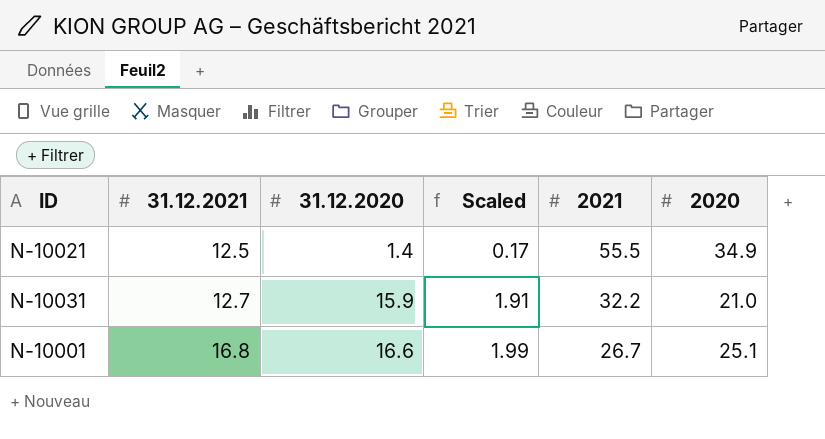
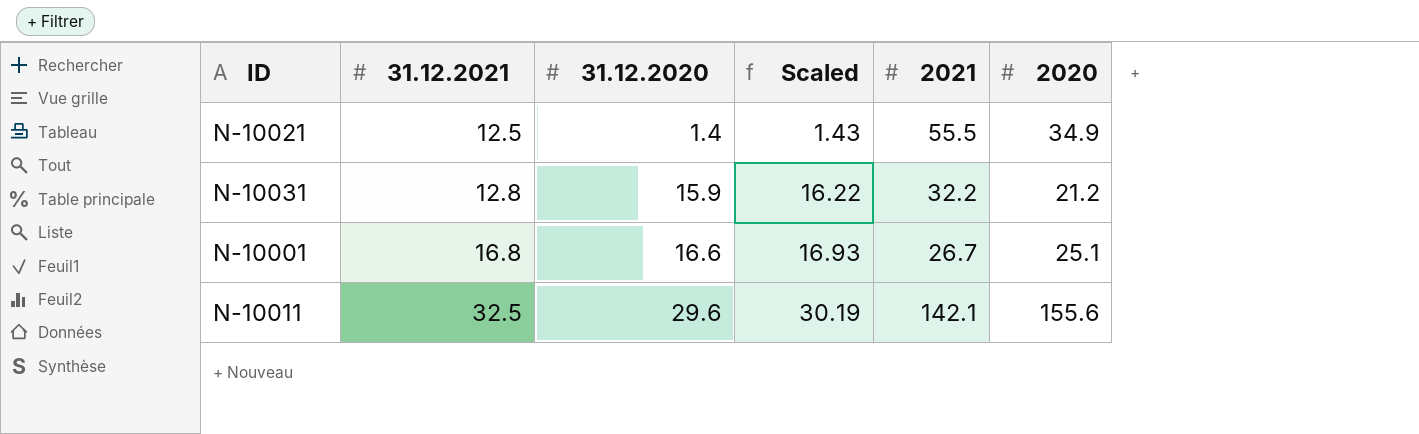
column Scaled | formula: [31.12.2020] * 0.12 -> [31.12.2020] * 1.02
N-10031 | 31.12.2021: 12.7 -> 12.8
N-10031 | 2020: 21.0 -> 21.2
row N-10011: none -> 32.5 | 29.6 | 30.19 | 142.1 | 155.6

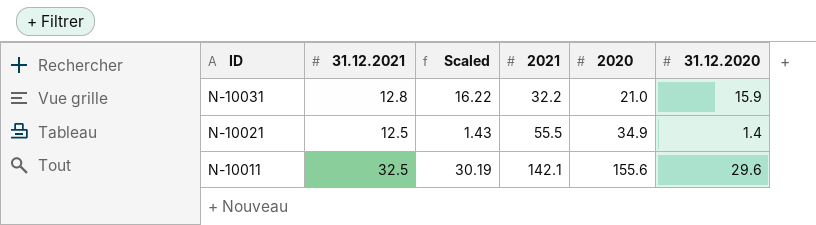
row order: 31.12.2021 ascending -> ID descending
column 31.12.2020 | position: 3 -> 6
row N-10001: 16.8 | 16.6 | 16.93 | 26.7 | 25.1 -> none
N-10031 | 2020: 21.2 -> 21.0

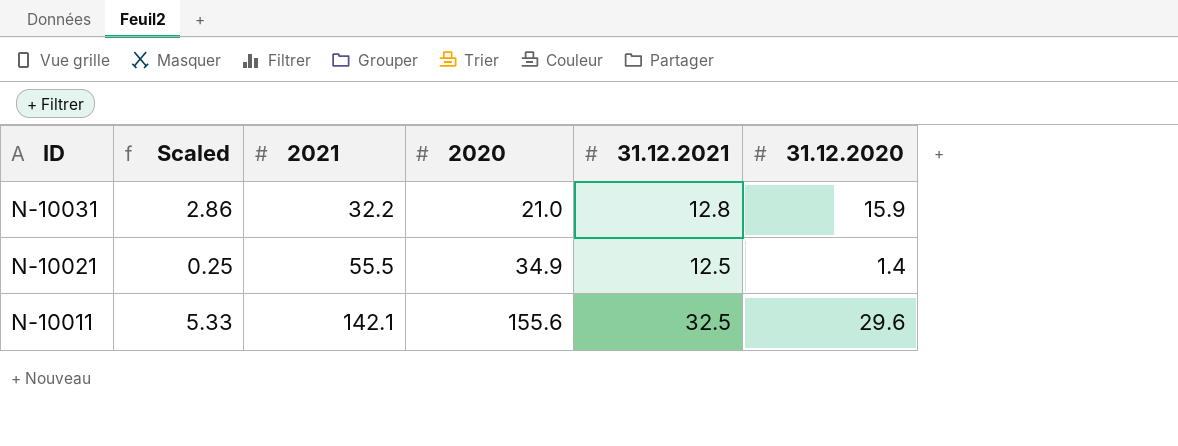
column Scaled | formula: [31.12.2020] * 1.02 -> [31.12.2020] * 0.18
column 31.12.2021 | position: 2 -> 5

